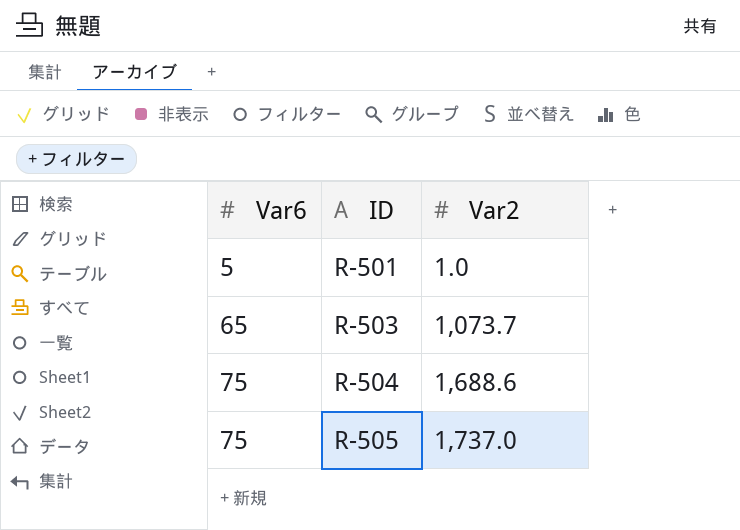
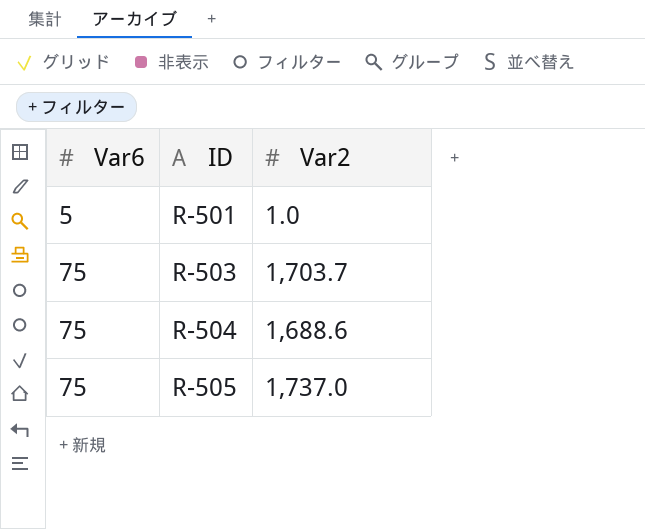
R-503 | Var6: 65 -> 75
R-503 | Var2: 1,073.7 -> 1,703.7

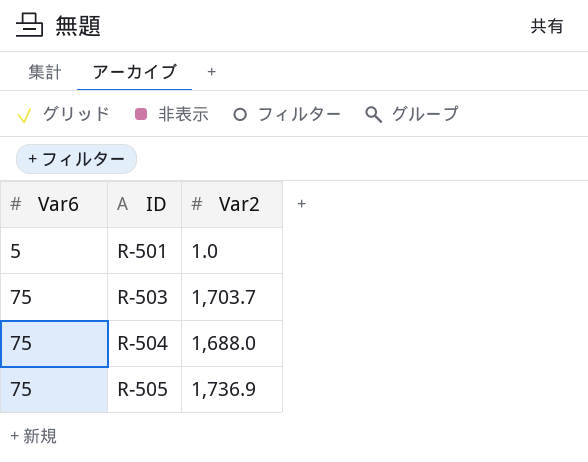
R-504 | Var2: 1,688.6 -> 1,688.0
R-505 | Var2: 1,737.0 -> 1,736.9

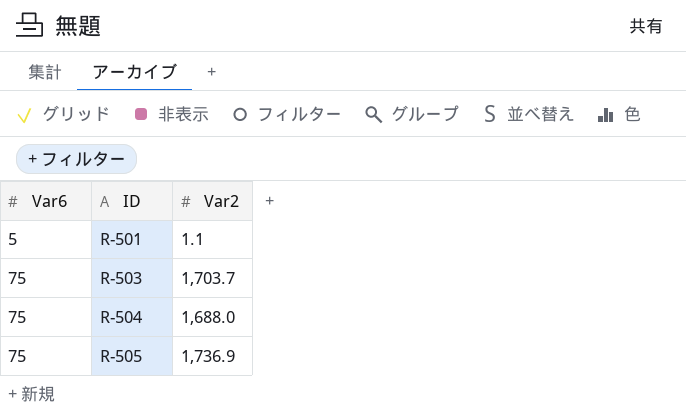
R-501 | Var2: 1.0 -> 1.1

